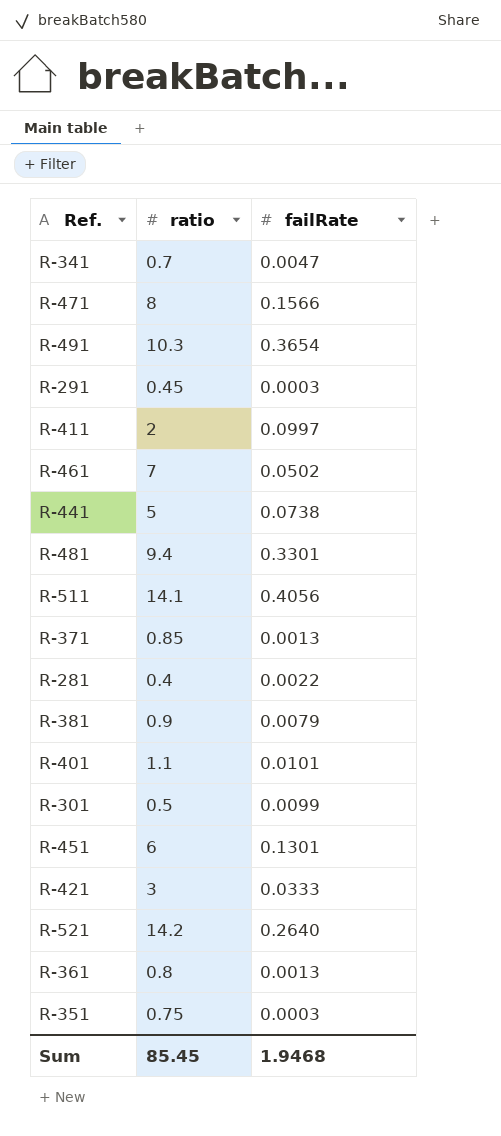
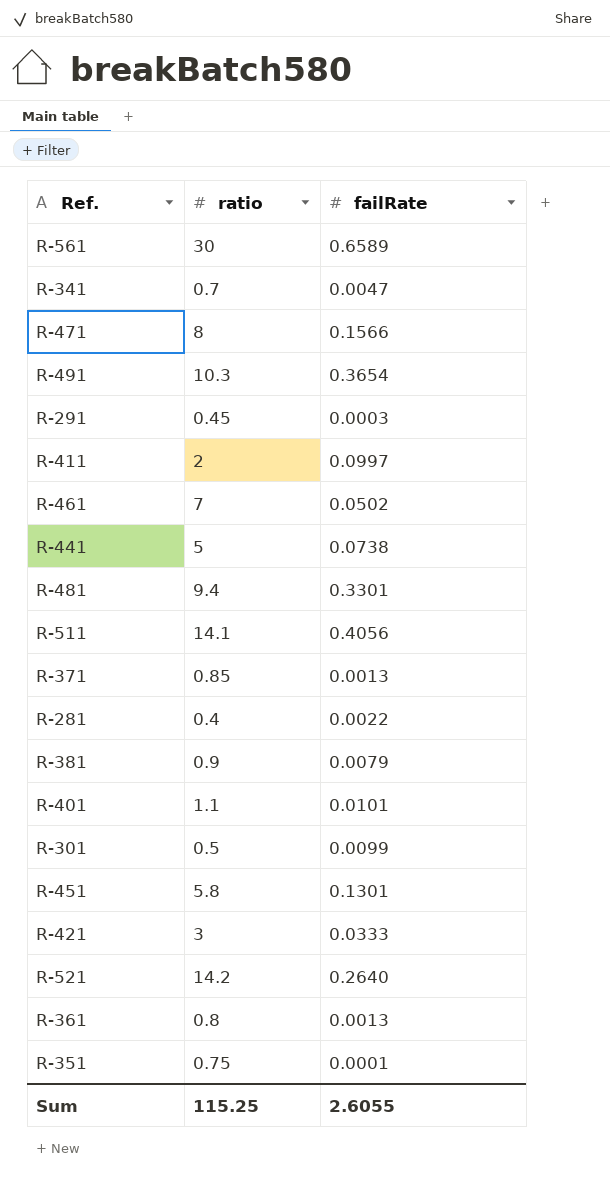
row R-561: none -> 30 | 0.6589
R-451 | ratio: 6 -> 5.8
R-351 | failRate: 0.0003 -> 0.0001
Sum | ratio: 85.45 -> 115.25
Sum | failRate: 1.9468 -> 2.6055

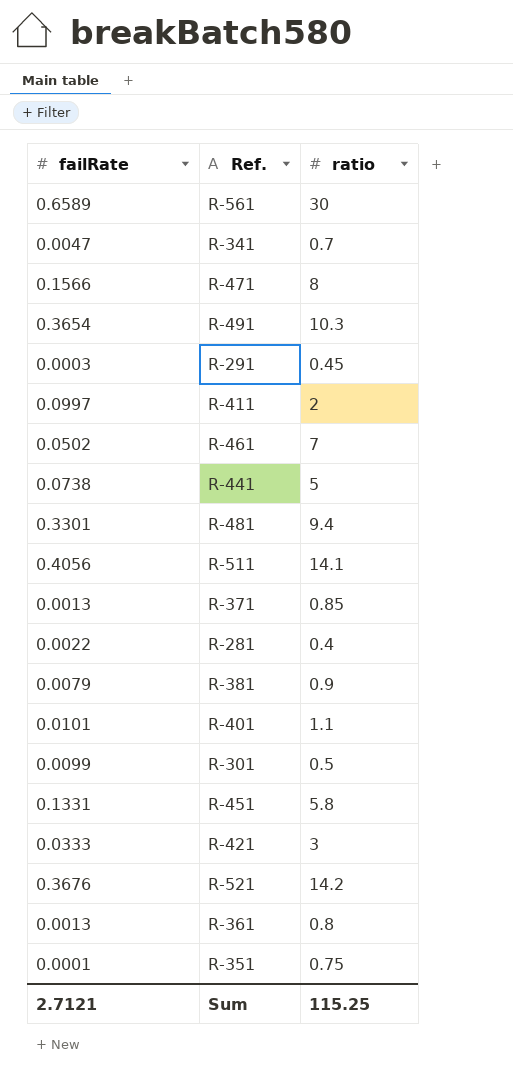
column failRate | position: 3 -> 1
R-451 | failRate: 0.1301 -> 0.1331
R-521 | failRate: 0.2640 -> 0.3676
Sum | failRate: 2.6055 -> 2.7121

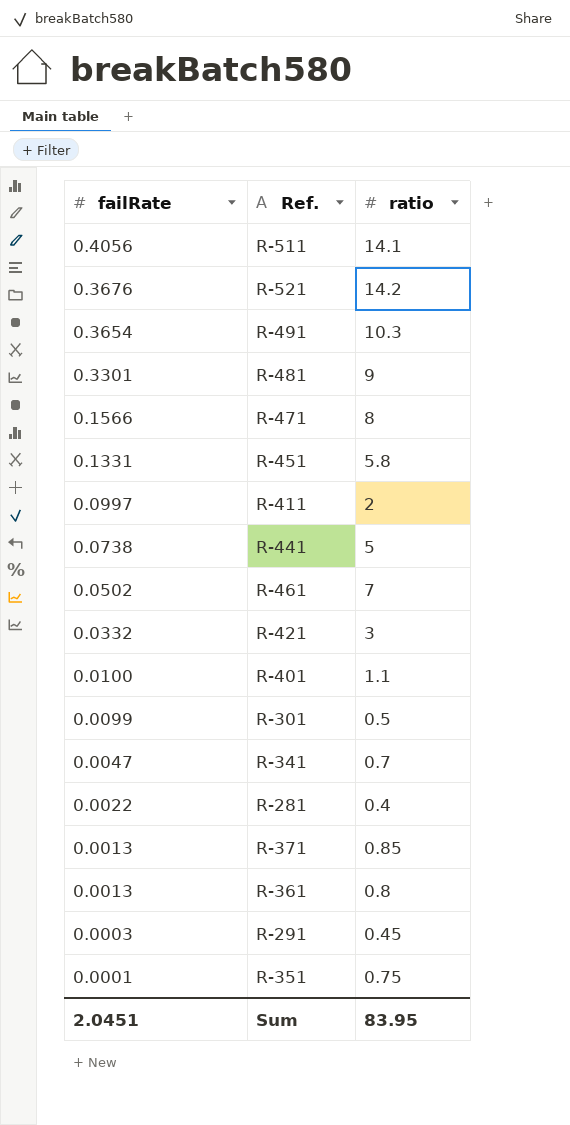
row order: none -> failRate descending
row R-561: 0.6589 | 30 -> none
row R-381: 0.0079 | 0.9 -> none
R-481 | ratio: 9.4 -> 9
R-421 | failRate: 0.0333 -> 0.0332
R-401 | failRate: 0.0101 -> 0.0100
Sum | failRate: 2.7121 -> 2.0451
Sum | ratio: 115.25 -> 83.95

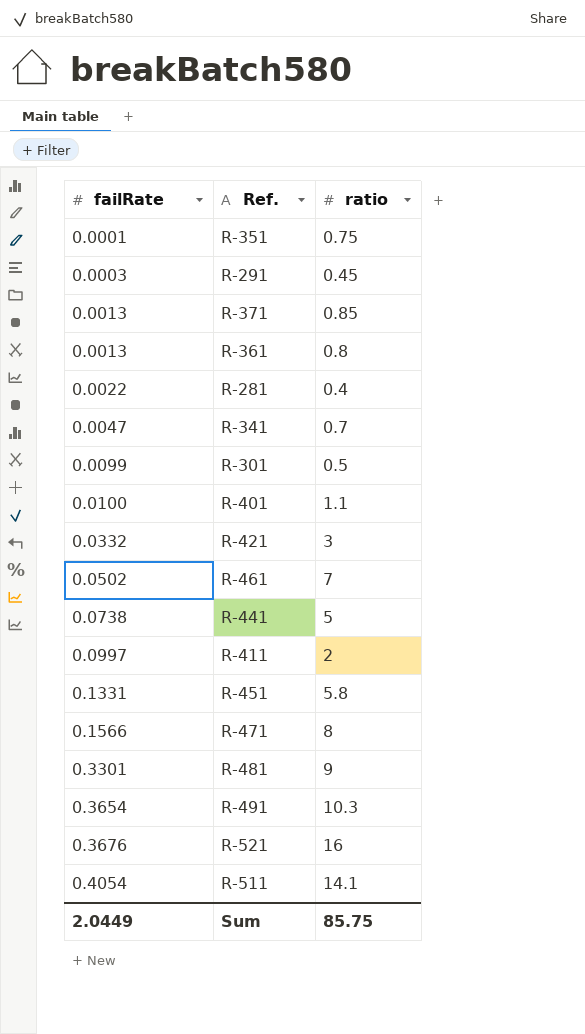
row order: failRate descending -> failRate ascending
R-521 | ratio: 14.2 -> 16
R-511 | failRate: 0.4056 -> 0.4054
Sum | failRate: 2.0451 -> 2.0449
Sum | ratio: 83.95 -> 85.75

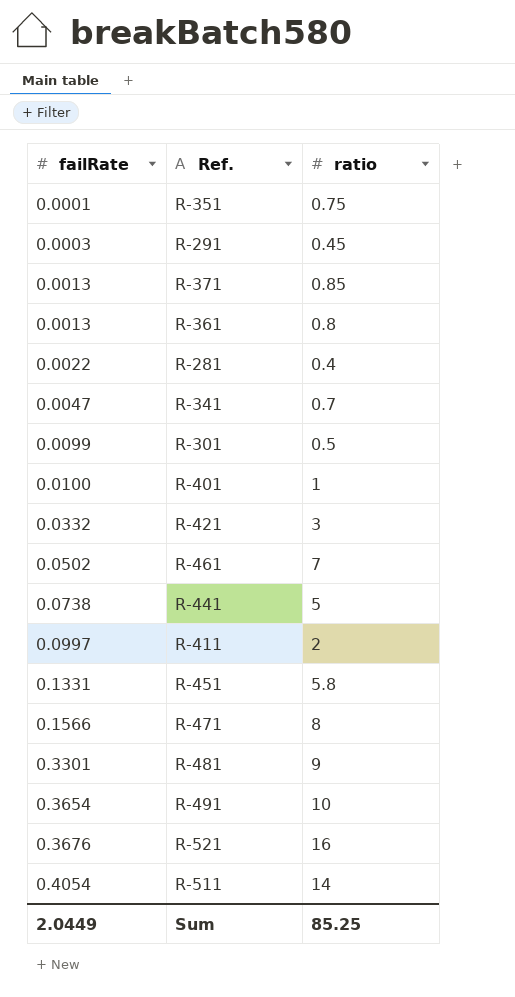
R-401 | ratio: 1.1 -> 1
R-491 | ratio: 10.3 -> 10
R-511 | ratio: 14.1 -> 14
Sum | ratio: 85.75 -> 85.25

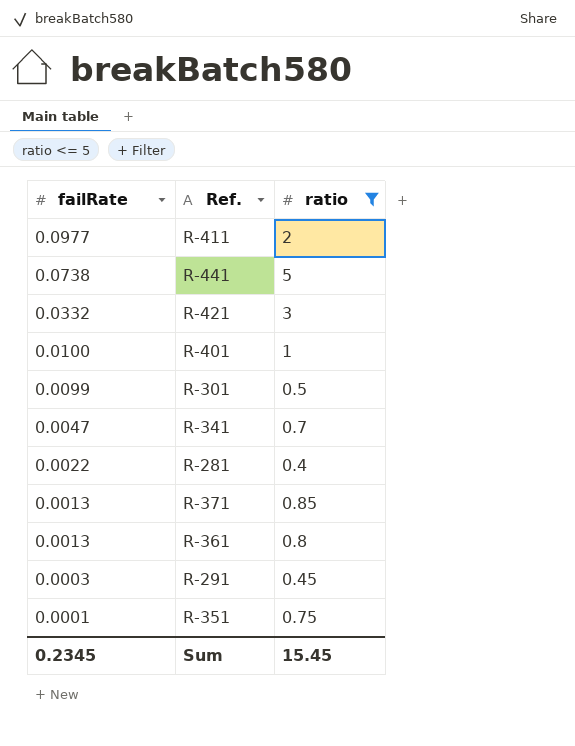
filter: none -> ratio <= 5
row order: failRate ascending -> failRate descending
R-411 | failRate: 0.0997 -> 0.0977
Sum | failRate: 2.0449 -> 0.2345
Sum | ratio: 85.25 -> 15.45

